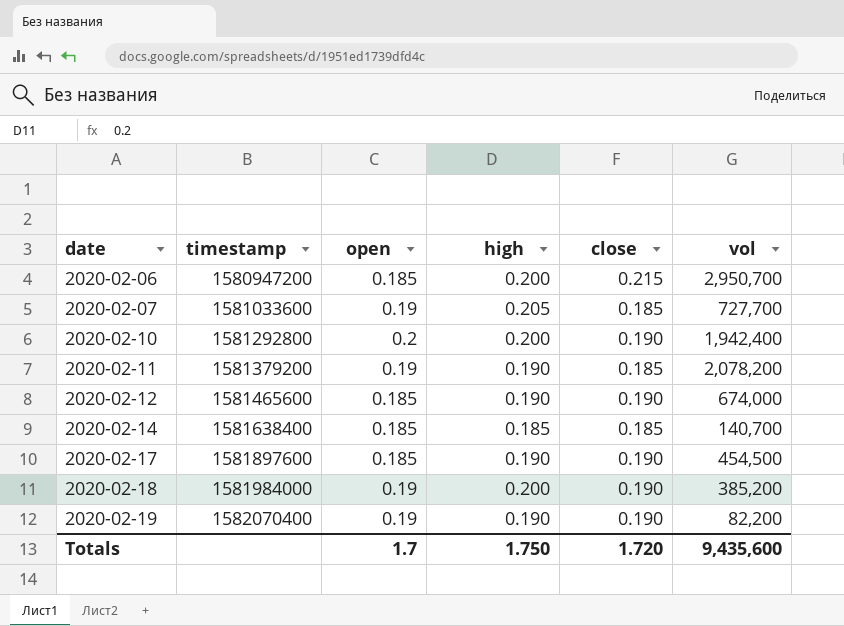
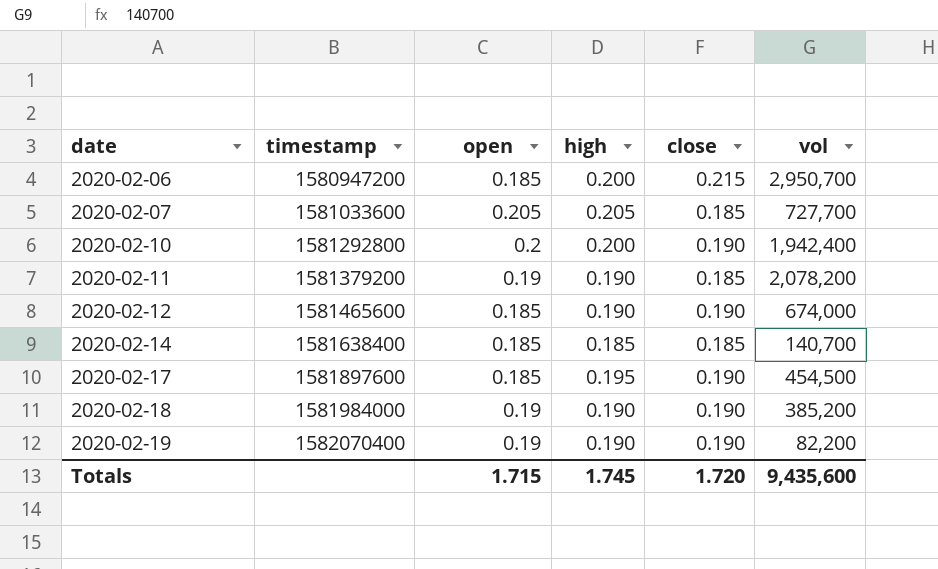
2020-02-07 | open: 0.19 -> 0.205
2020-02-17 | high: 0.190 -> 0.195
2020-02-18 | high: 0.200 -> 0.190
Totals | open: 1.7 -> 1.715
Totals | high: 1.750 -> 1.745

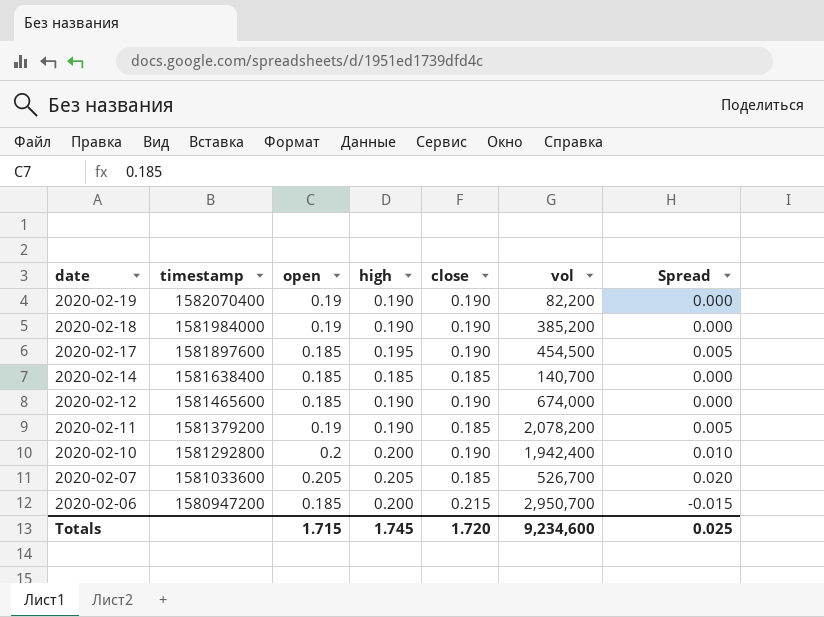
row order: date ascending -> date descending
column Spread | formula: none -> [high] - [close]
2020-02-07 | vol: 727,700 -> 526,700
Totals | vol: 9,435,600 -> 9,234,600

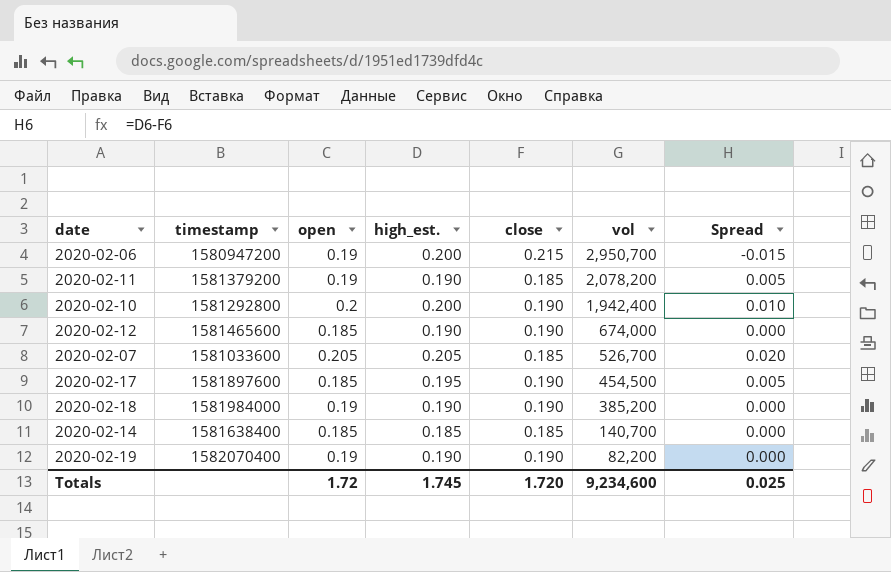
row order: date descending -> vol descending
column name: high -> high_est.
2020-02-06 | open: 0.185 -> 0.19
Totals | open: 1.715 -> 1.72

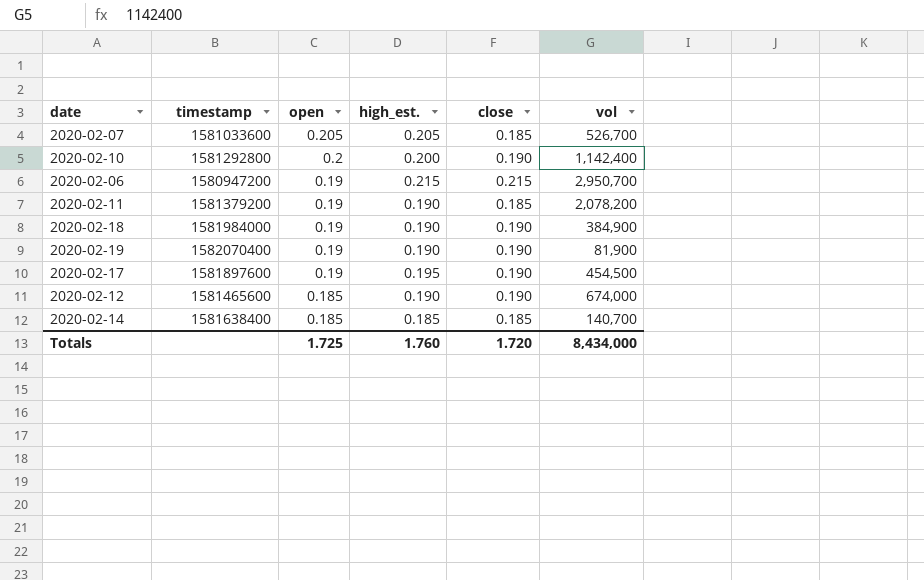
row order: vol descending -> open descending
column Spread | formula: [high_est.] - [close] -> none
2020-02-10 | vol: 1,942,400 -> 1,142,400
2020-02-06 | high_est.: 0.200 -> 0.215
2020-02-18 | vol: 385,200 -> 384,900
2020-02-19 | vol: 82,200 -> 81,900
2020-02-17 | open: 0.185 -> 0.19
Totals | open: 1.72 -> 1.725
Totals | high_est.: 1.745 -> 1.760
Totals | vol: 9,234,600 -> 8,434,000

